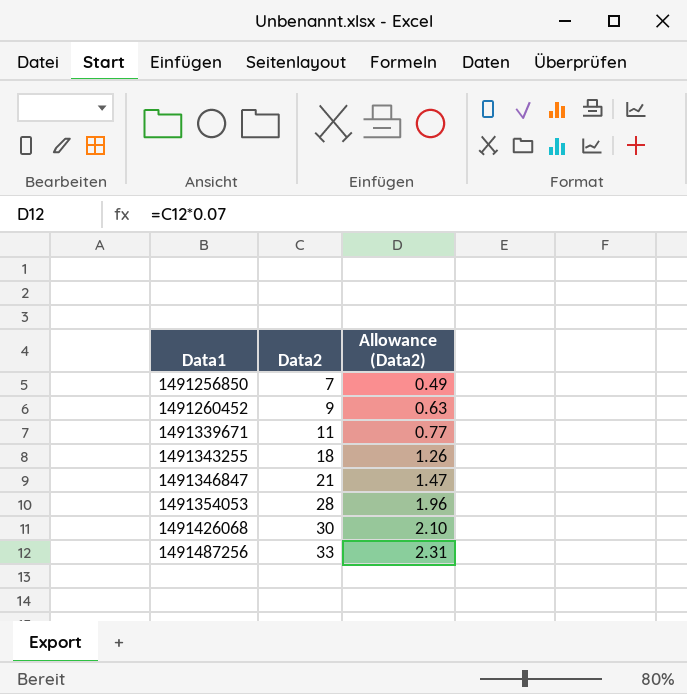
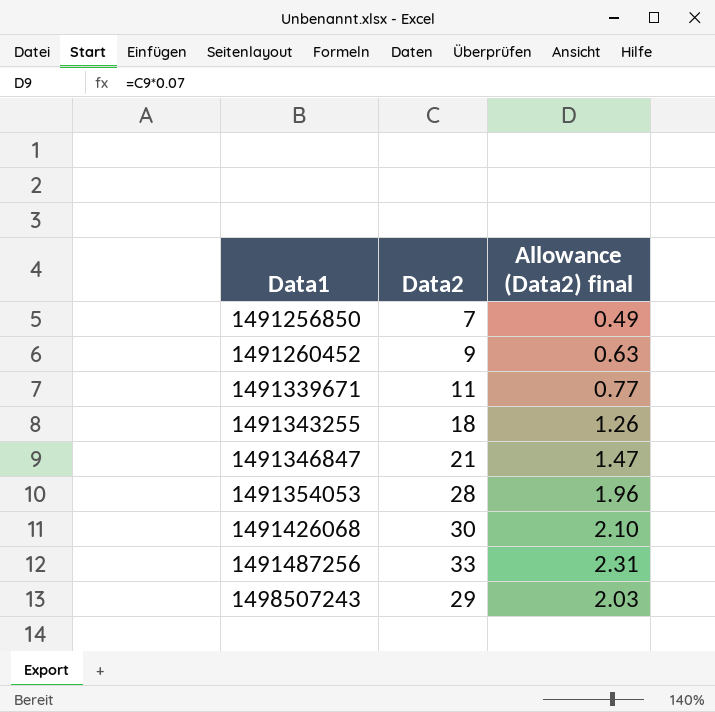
column name: Allowance (Data2) -> Allowance (Data2) final
row 1498507243: none -> 29 | 2.03

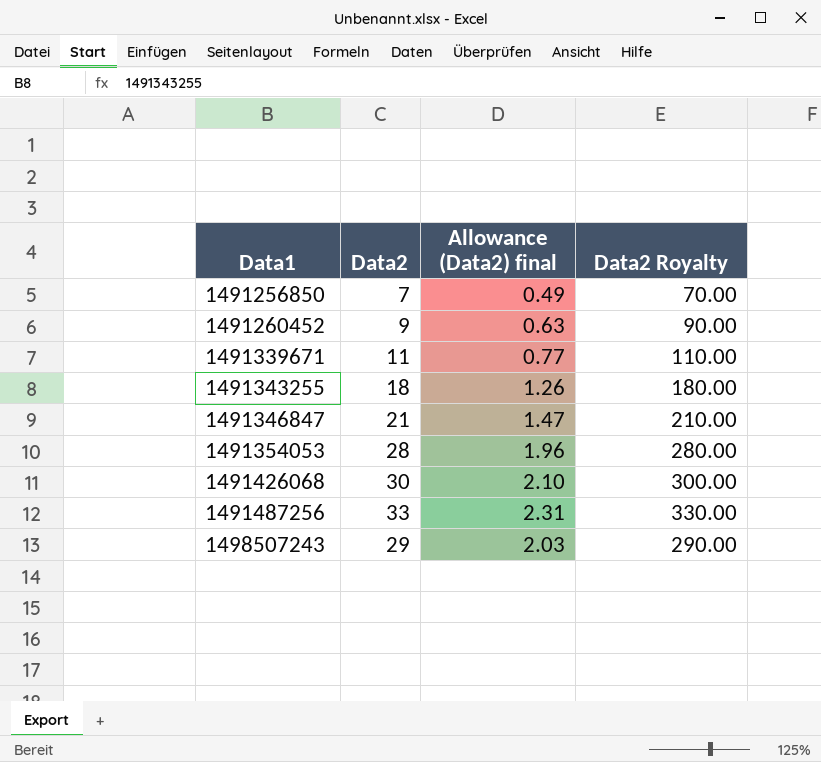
column Data2 Royalty | formula: none -> [Data2] * 10

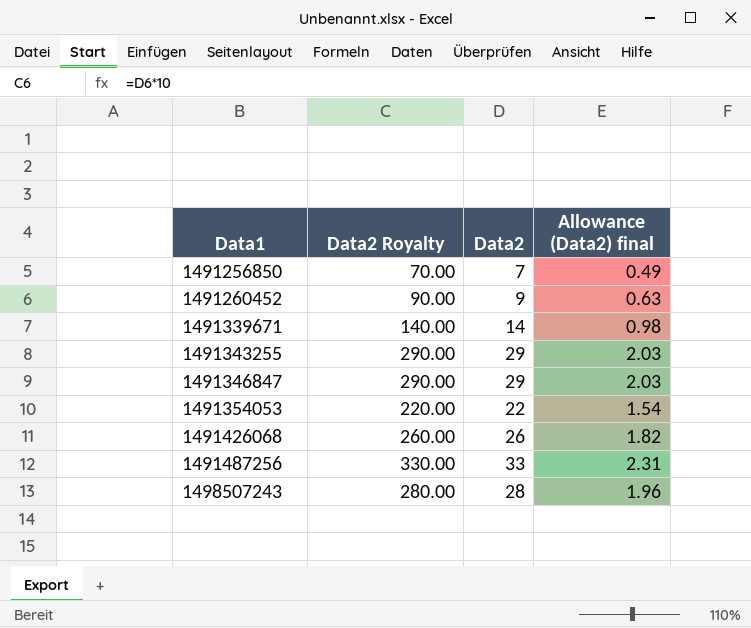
column Data2 Royalty | position: 4 -> 2
1491339671 | Data2 Royalty: 110.00 -> 140.00
1491339671 | Data2: 11 -> 14
1491339671 | Allowance (Data2) final: 0.77 -> 0.98
1491343255 | Data2 Royalty: 180.00 -> 290.00
1491343255 | Data2: 18 -> 29
1491343255 | Allowance (Data2) final: 1.26 -> 2.03
1491346847 | Data2 Royalty: 210.00 -> 290.00
1491346847 | Data2: 21 -> 29
1491346847 | Allowance (Data2) final: 1.47 -> 2.03
1491354053 | Data2 Royalty: 280.00 -> 220.00
1491354053 | Data2: 28 -> 22
1491354053 | Allowance (Data2) final: 1.96 -> 1.54
1491426068 | Data2 Royalty: 300.00 -> 260.00
1491426068 | Data2: 30 -> 26
1491426068 | Allowance (Data2) final: 2.10 -> 1.82
1498507243 | Data2 Royalty: 290.00 -> 280.00
1498507243 | Data2: 29 -> 28
1498507243 | Allowance (Data2) final: 2.03 -> 1.96

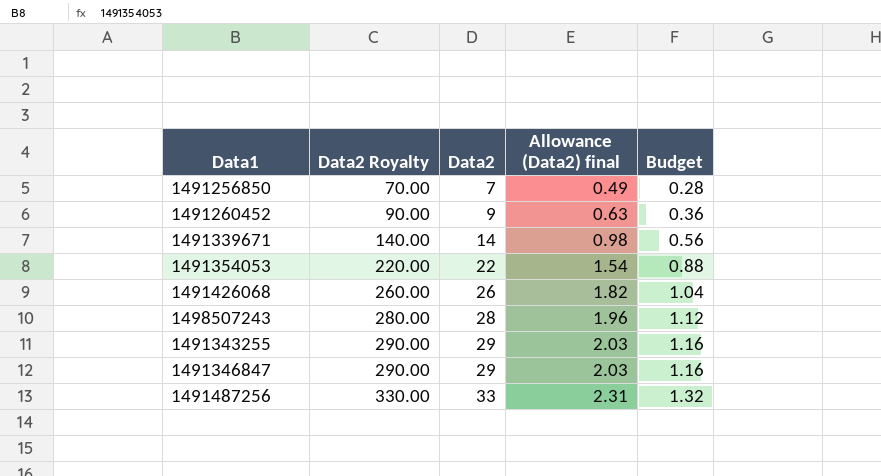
row order: Data1 ascending -> Data2 Royalty ascending
column Budget | formula: none -> [Data2] * 0.04

